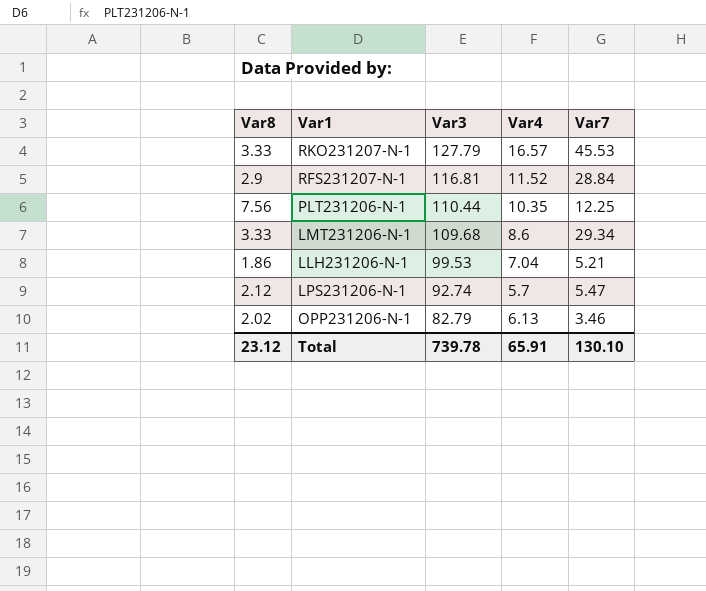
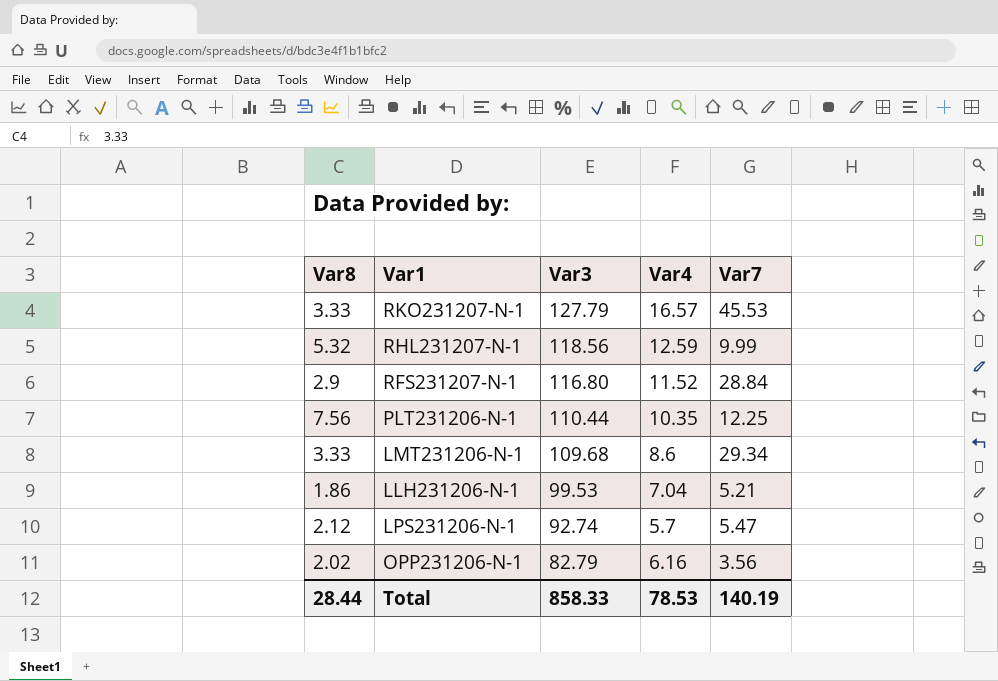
row RHL231207-N-1: none -> 5.32 | 118.56 | 12.59 | 9.99
RFS231207-N-1 | Var3: 116.81 -> 116.80
OPP231206-N-1 | Var4: 6.13 -> 6.16
OPP231206-N-1 | Var7: 3.46 -> 3.56
Total | Var8: 23.12 -> 28.44
Total | Var3: 739.78 -> 858.33
Total | Var4: 65.91 -> 78.53
Total | Var7: 130.10 -> 140.19

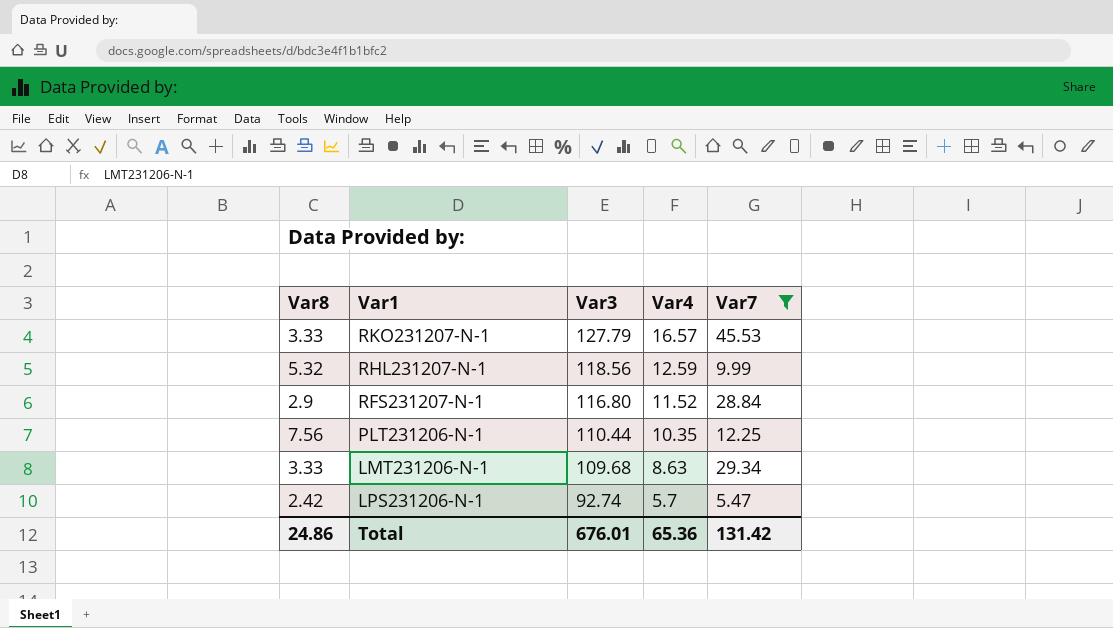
filter: none -> Var7 >= 5.47
LMT231206-N-1 | Var4: 8.6 -> 8.63
LPS231206-N-1 | Var8: 2.12 -> 2.42
Total | Var8: 28.44 -> 24.86
Total | Var3: 858.33 -> 676.01
Total | Var4: 78.53 -> 65.36
Total | Var7: 140.19 -> 131.42

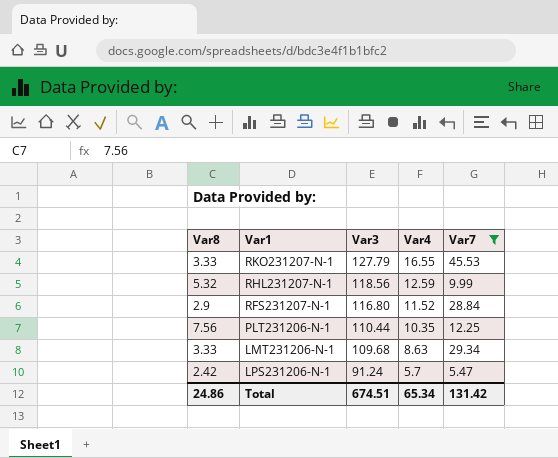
RKO231207-N-1 | Var4: 16.57 -> 16.55
LPS231206-N-1 | Var3: 92.74 -> 91.24
Total | Var3: 676.01 -> 674.51
Total | Var4: 65.36 -> 65.34

